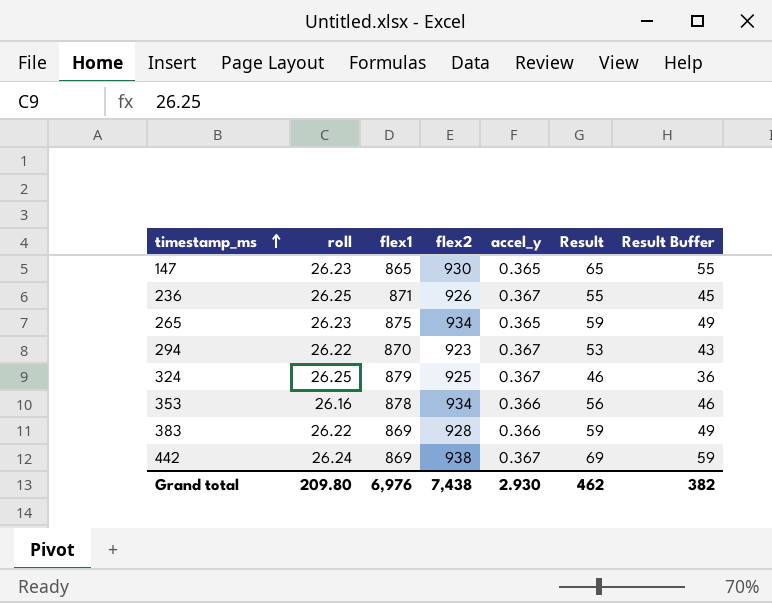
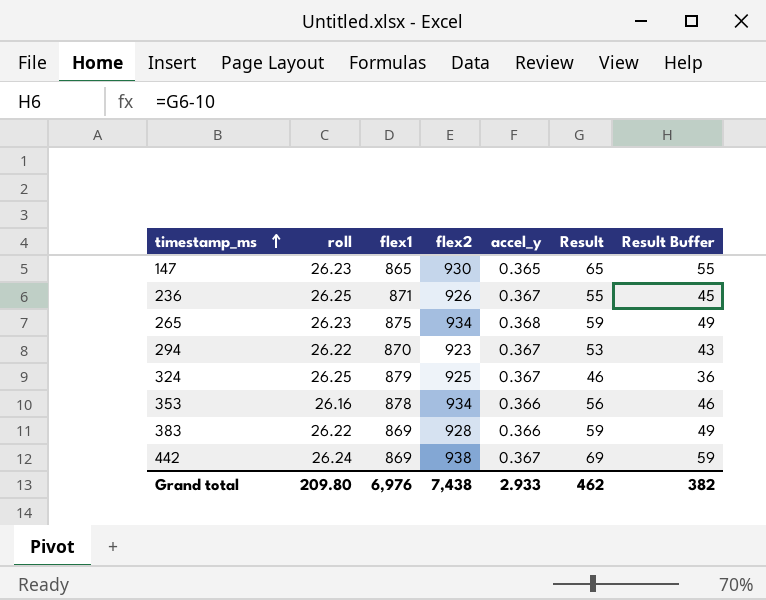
265 | accel_y: 0.365 -> 0.368
Grand total | accel_y: 2.930 -> 2.933

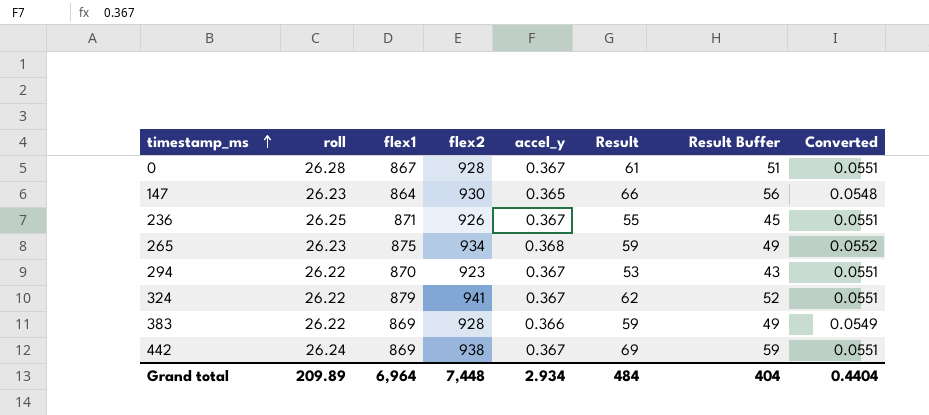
column Converted | formula: none -> [accel_y] * 0.15
row 353: 26.16 | 878 | 934 | 0.366 | 56 | 46 -> none
row 0: none -> 26.28 | 867 | 928 | 0.367 | 61 | 51 | 0.0551
147 | flex1: 865 -> 864
147 | Result: 65 -> 66
147 | Result Buffer: 55 -> 56
324 | roll: 26.25 -> 26.22
324 | flex2: 925 -> 941
324 | Result: 46 -> 62
324 | Result Buffer: 36 -> 52
Grand total | roll: 209.80 -> 209.89
Grand total | flex1: 6,976 -> 6,964
Grand total | flex2: 7,438 -> 7,448
Grand total | accel_y: 2.933 -> 2.934
Grand total | Result: 462 -> 484
Grand total | Result Buffer: 382 -> 404

